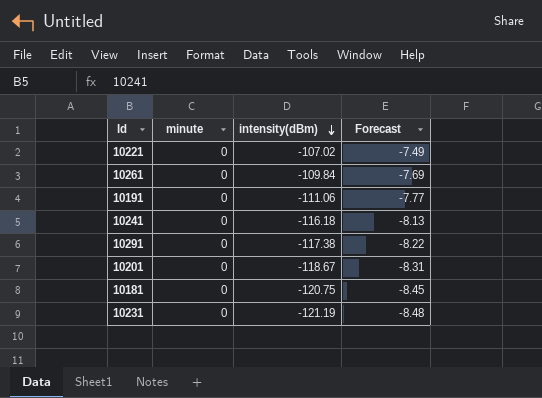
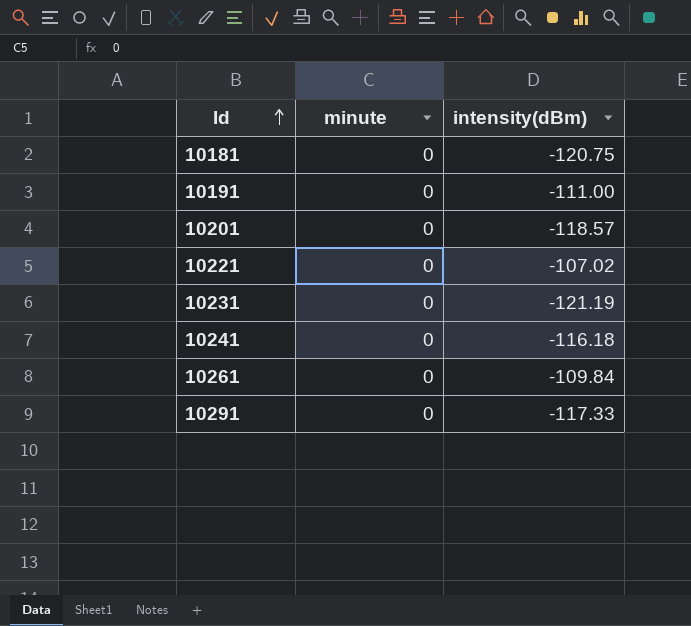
row order: intensity(dBm) descending -> Id ascending
column Forecast | formula: [intensity(dBm)] * 0.07 -> none
10191 | intensity(dBm): -111.06 -> -111.00
10201 | intensity(dBm): -118.67 -> -118.57
10291 | intensity(dBm): -117.38 -> -117.33

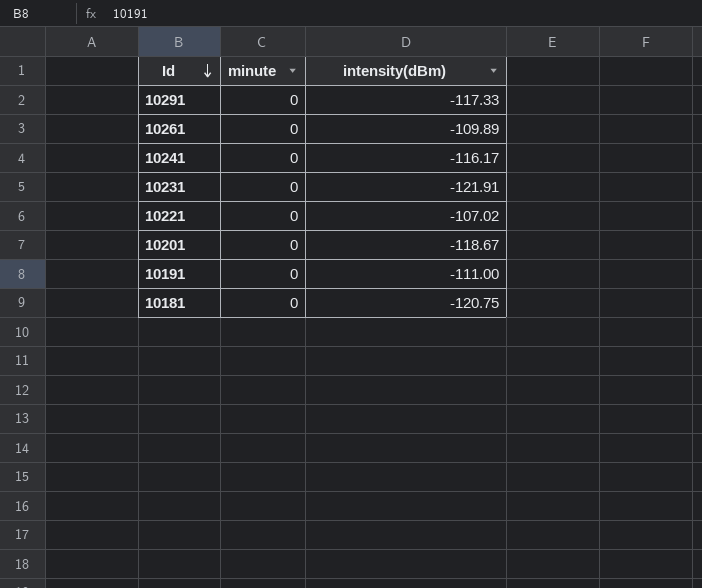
row order: Id ascending -> Id descending
10261 | intensity(dBm): -109.84 -> -109.89
10241 | intensity(dBm): -116.18 -> -116.17
10231 | intensity(dBm): -121.19 -> -121.91
10201 | intensity(dBm): -118.57 -> -118.67

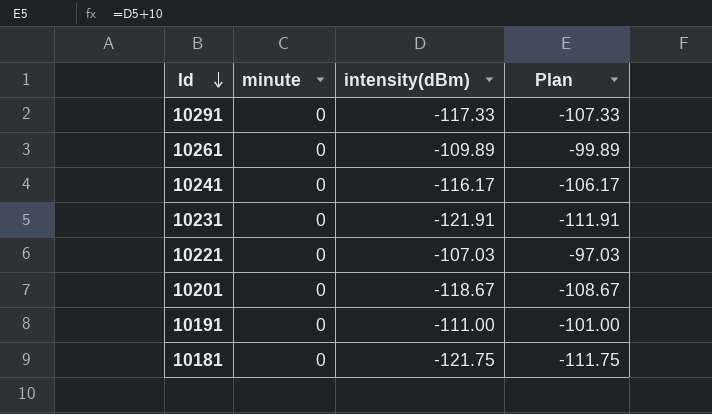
column Plan | formula: none -> [intensity(dBm)] + 10
10221 | intensity(dBm): -107.02 -> -107.03
10181 | intensity(dBm): -120.75 -> -121.75

